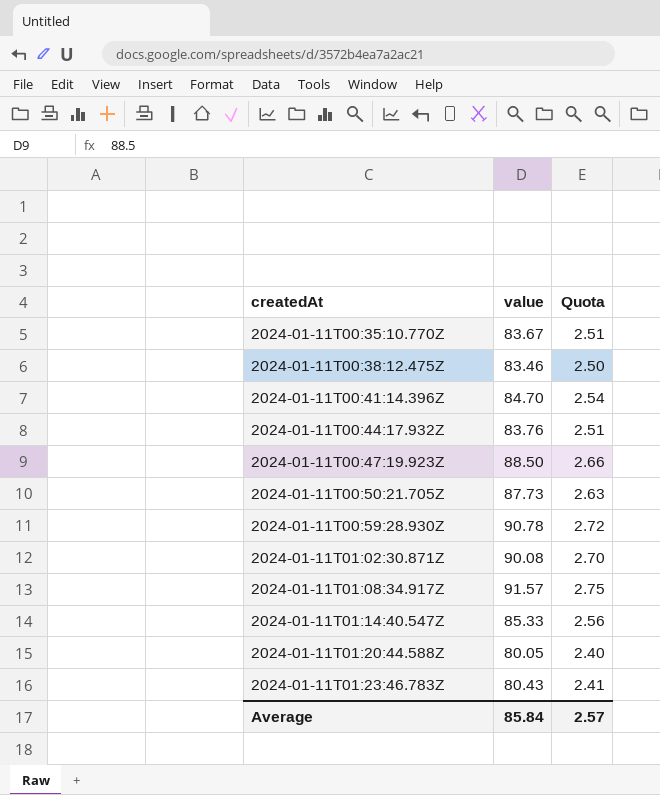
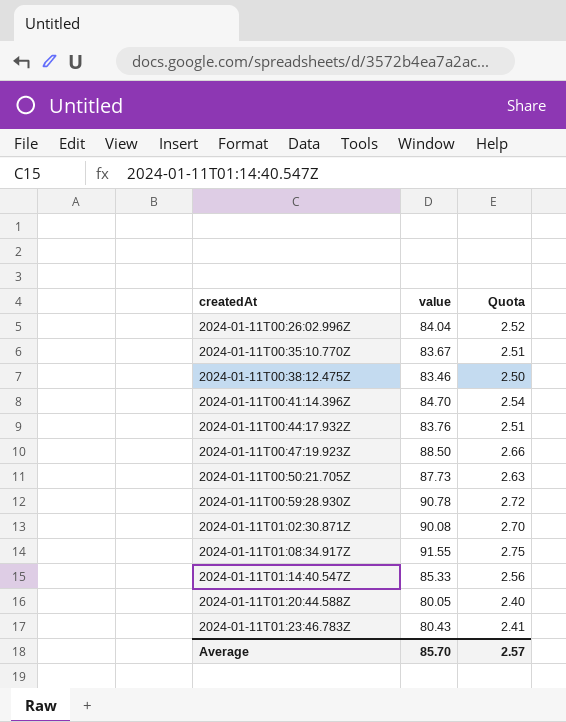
row 2024-01-11T00:26:02.996Z: none -> 84.04 | 2.52
2024-01-11T01:08:34.917Z | value: 91.57 -> 91.55
Average | value: 85.84 -> 85.70

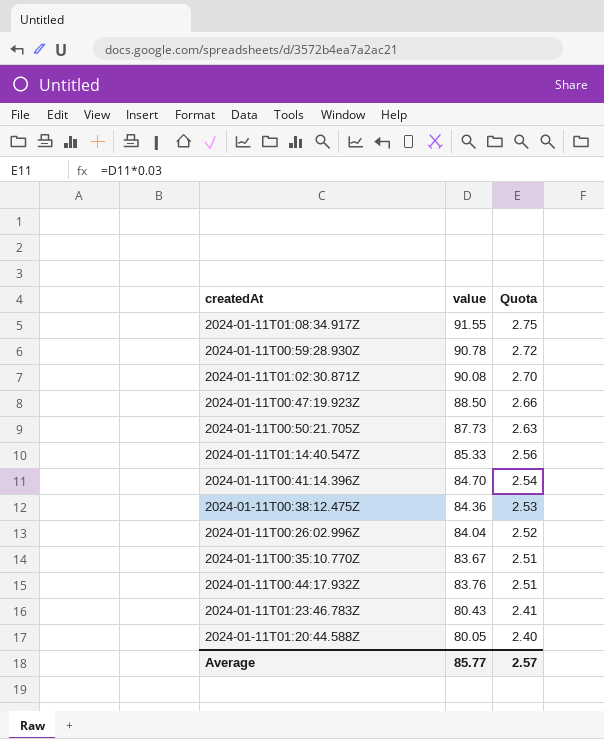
row order: createdAt ascending -> Quota descending
2024-01-11T00:38:12.475Z | value: 83.46 -> 84.36
2024-01-11T00:38:12.475Z | Quota: 2.50 -> 2.53
Average | value: 85.70 -> 85.77

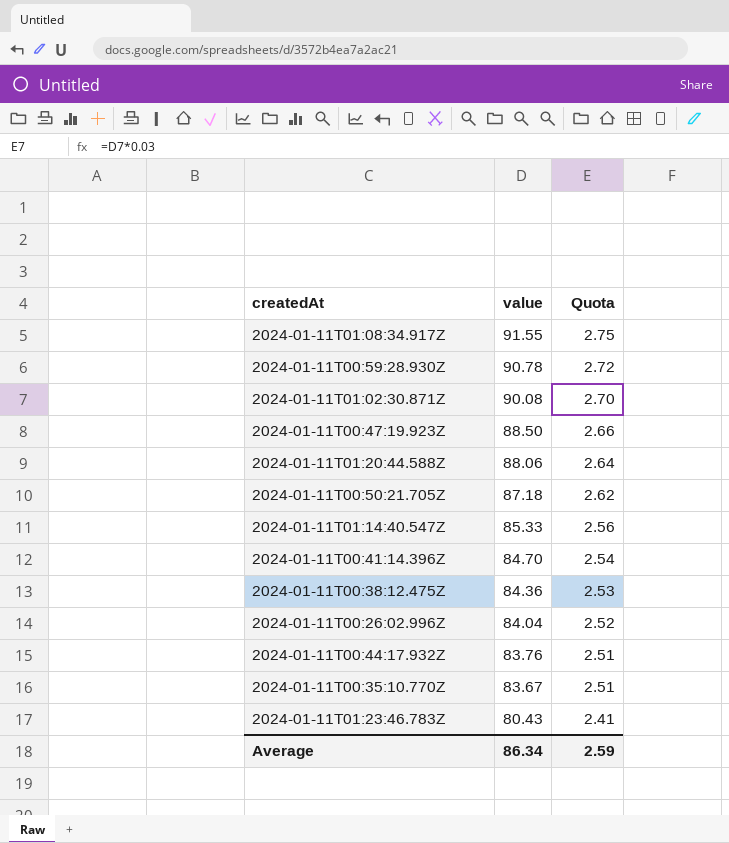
row order: Quota descending -> value descending
2024-01-11T01:20:44.588Z | value: 80.05 -> 88.06
2024-01-11T01:20:44.588Z | Quota: 2.40 -> 2.64
2024-01-11T00:50:21.705Z | value: 87.73 -> 87.18
2024-01-11T00:50:21.705Z | Quota: 2.63 -> 2.62
Average | value: 85.77 -> 86.34
Average | Quota: 2.57 -> 2.59

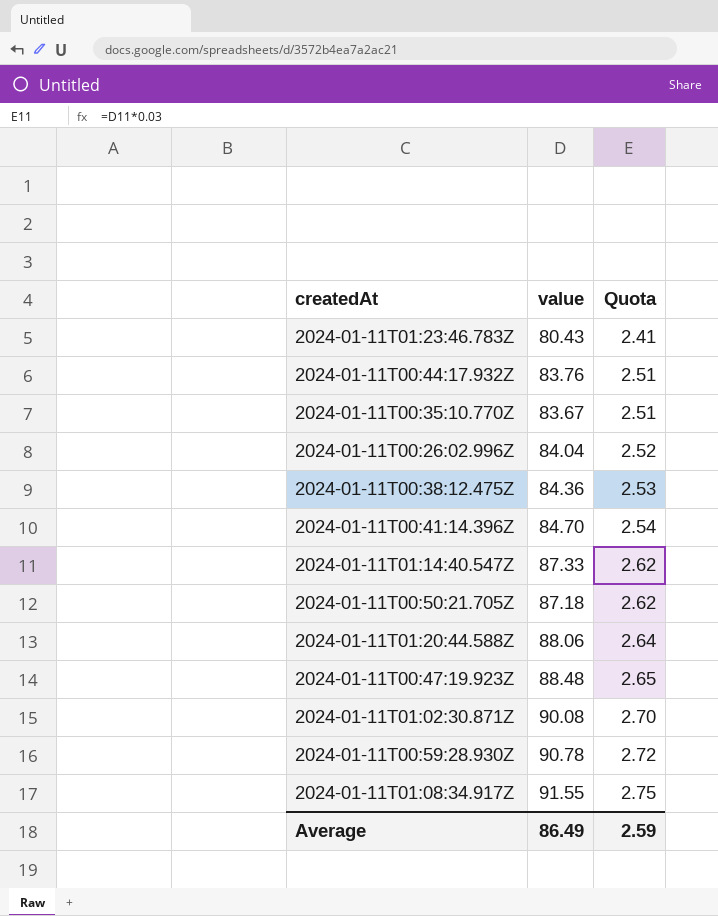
row order: value descending -> Quota ascending
2024-01-11T01:14:40.547Z | value: 85.33 -> 87.33
2024-01-11T01:14:40.547Z | Quota: 2.56 -> 2.62
2024-01-11T00:47:19.923Z | value: 88.50 -> 88.48
2024-01-11T00:47:19.923Z | Quota: 2.66 -> 2.65
Average | value: 86.34 -> 86.49

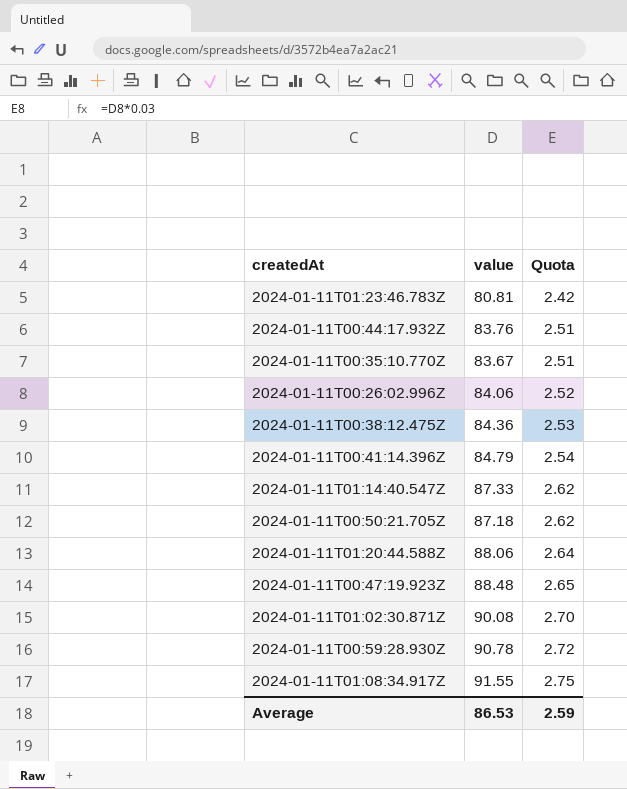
2024-01-11T01:23:46.783Z | value: 80.43 -> 80.81
2024-01-11T01:23:46.783Z | Quota: 2.41 -> 2.42
2024-01-11T00:26:02.996Z | value: 84.04 -> 84.06
2024-01-11T00:41:14.396Z | value: 84.70 -> 84.79
Average | value: 86.49 -> 86.53

